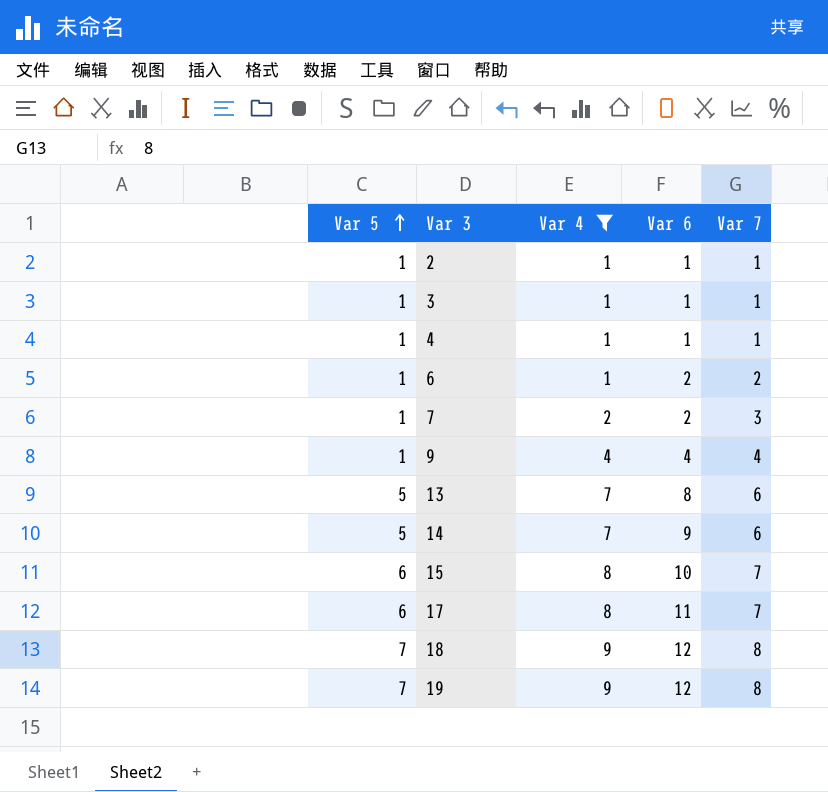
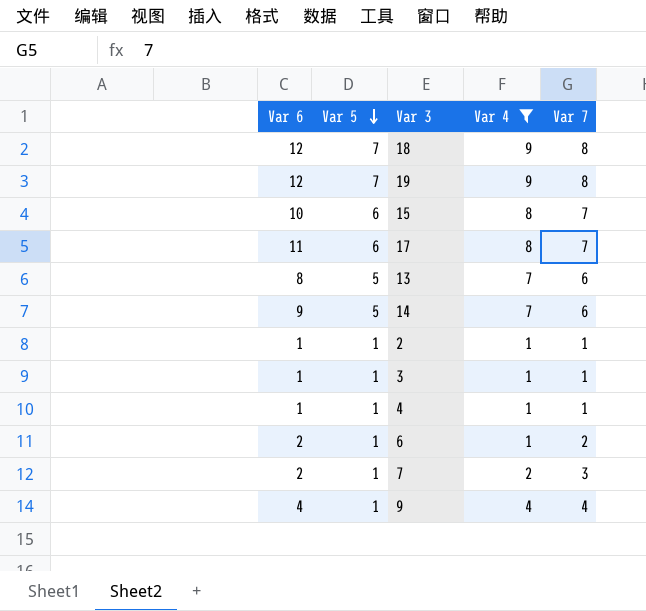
row order: Var 5 ascending -> Var 5 descending
column Var 6 | position: 4 -> 1

